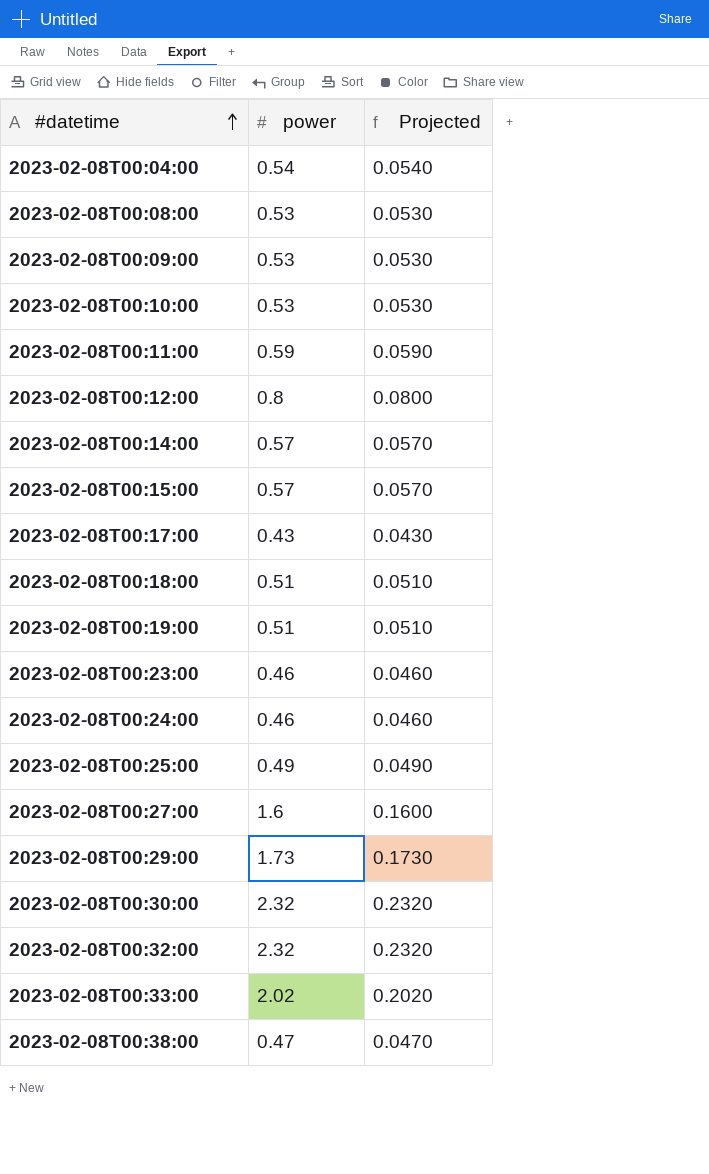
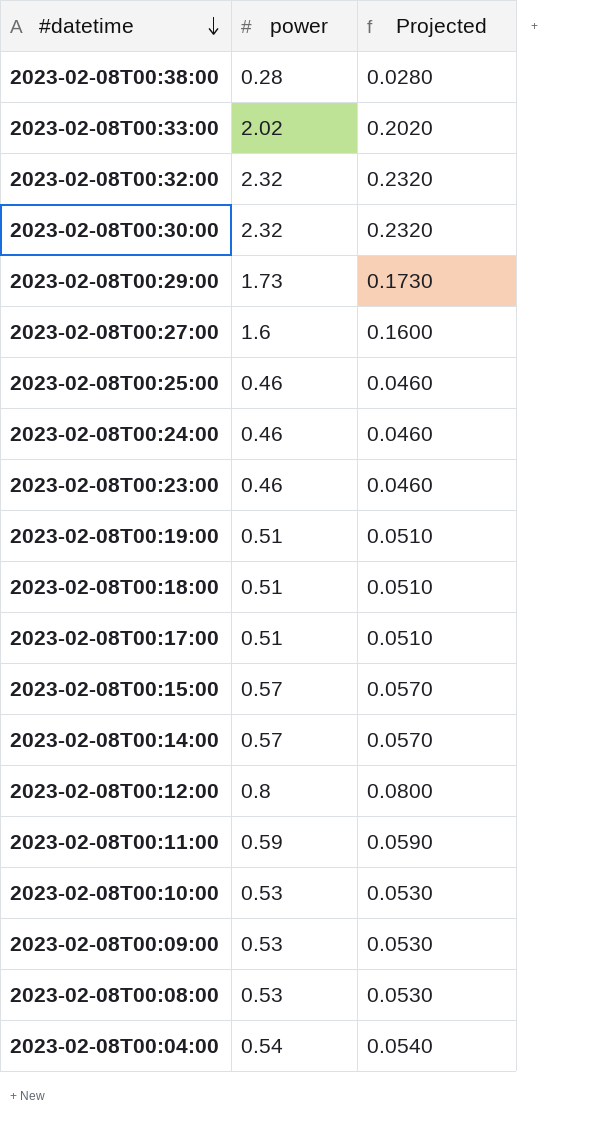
row order: #datetime ascending -> #datetime descending
2023-02-08T00:38:00 | power: 0.47 -> 0.28
2023-02-08T00:38:00 | Projected: 0.0470 -> 0.0280
2023-02-08T00:25:00 | power: 0.49 -> 0.46
2023-02-08T00:25:00 | Projected: 0.0490 -> 0.0460
2023-02-08T00:17:00 | power: 0.43 -> 0.51
2023-02-08T00:17:00 | Projected: 0.0430 -> 0.0510

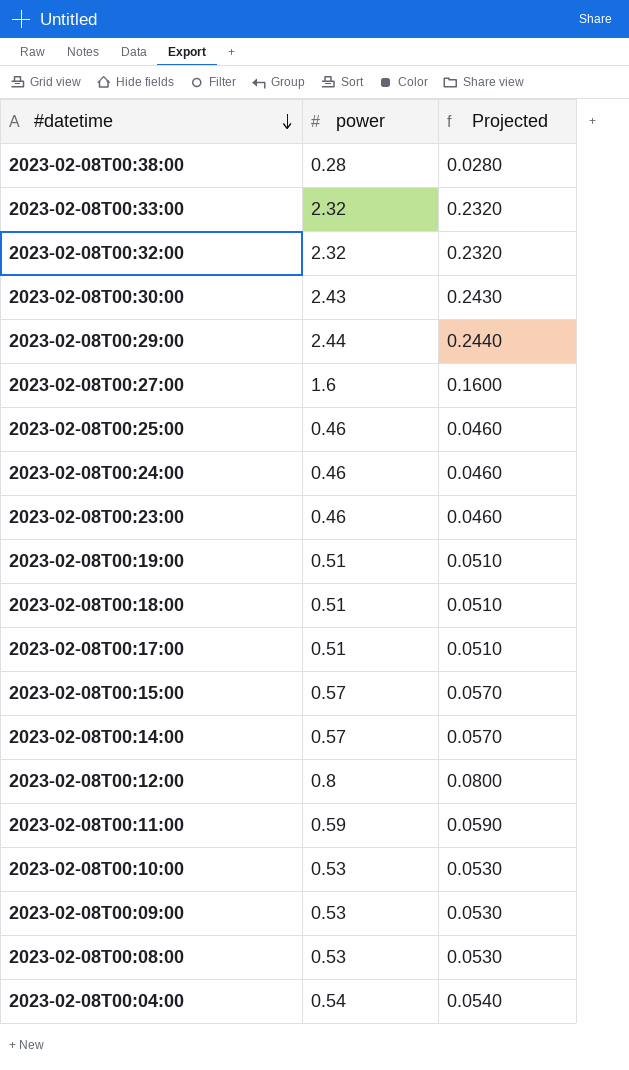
2023-02-08T00:33:00 | power: 2.02 -> 2.32
2023-02-08T00:33:00 | Projected: 0.2020 -> 0.2320
2023-02-08T00:30:00 | power: 2.32 -> 2.43
2023-02-08T00:30:00 | Projected: 0.2320 -> 0.2430
2023-02-08T00:29:00 | power: 1.73 -> 2.44
2023-02-08T00:29:00 | Projected: 0.1730 -> 0.2440

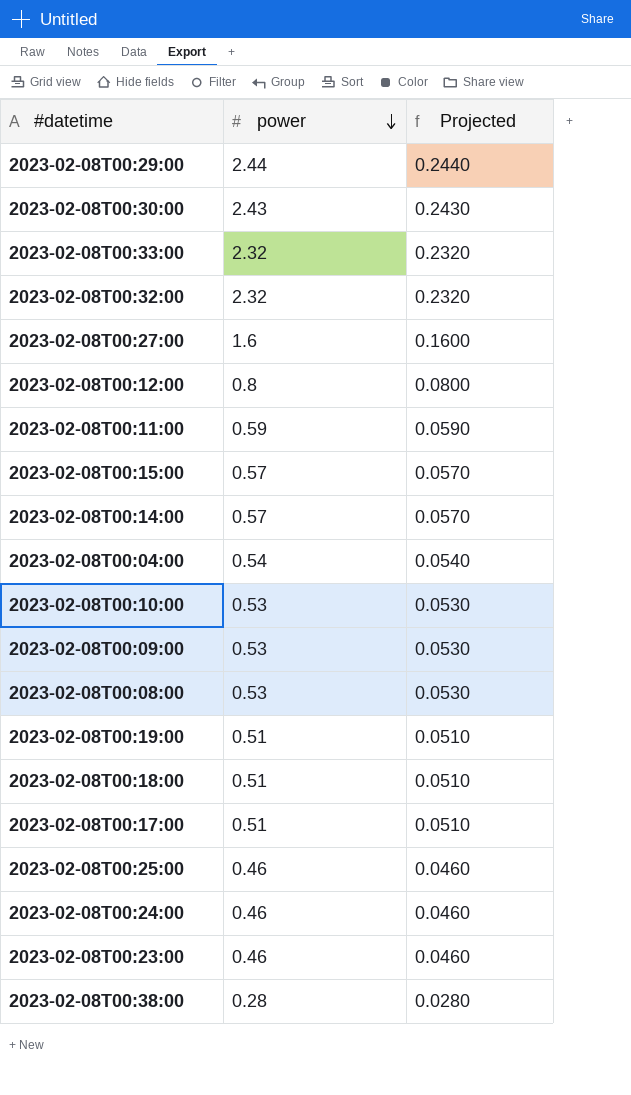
row order: #datetime descending -> power descending

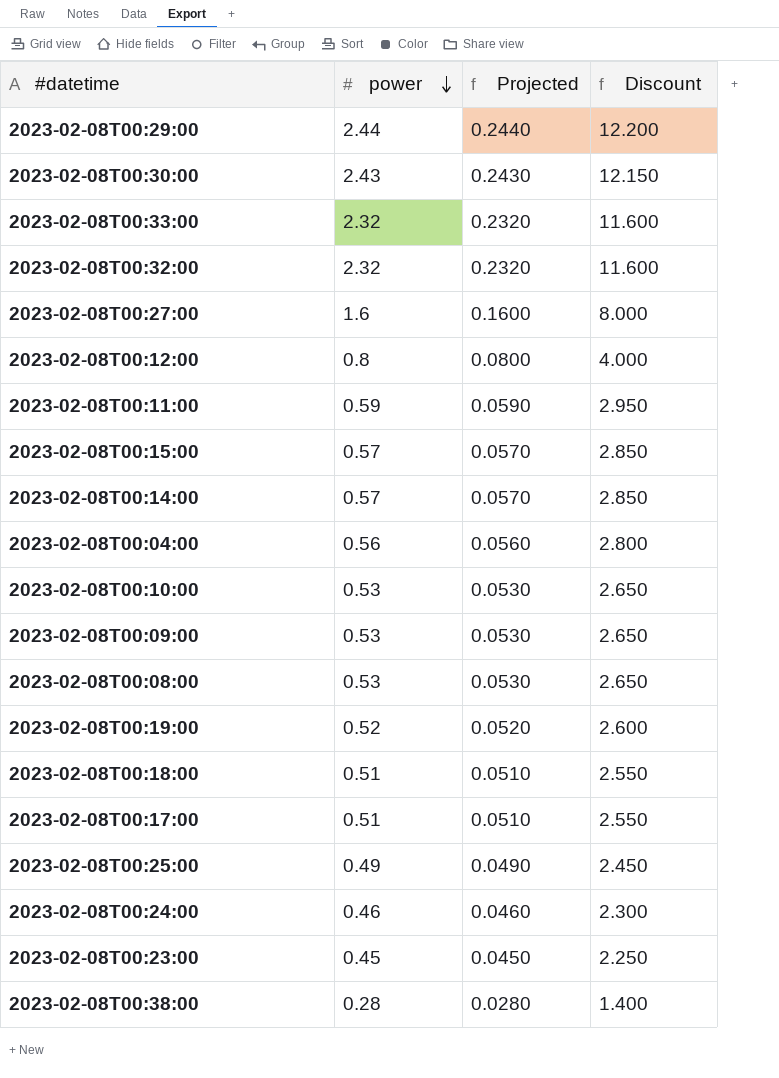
column Discount | formula: none -> [power] * 5
2023-02-08T00:04:00 | power: 0.54 -> 0.56
2023-02-08T00:04:00 | Projected: 0.0540 -> 0.0560
2023-02-08T00:19:00 | power: 0.51 -> 0.52
2023-02-08T00:19:00 | Projected: 0.0510 -> 0.0520
2023-02-08T00:25:00 | power: 0.46 -> 0.49
2023-02-08T00:25:00 | Projected: 0.0460 -> 0.0490
2023-02-08T00:23:00 | power: 0.46 -> 0.45
2023-02-08T00:23:00 | Projected: 0.0460 -> 0.0450

